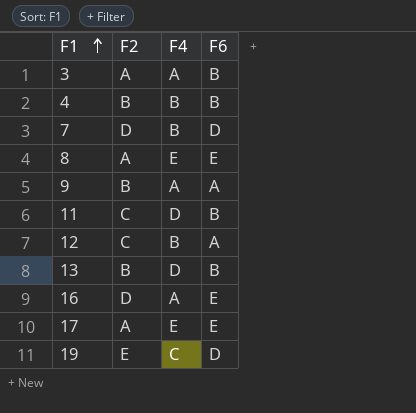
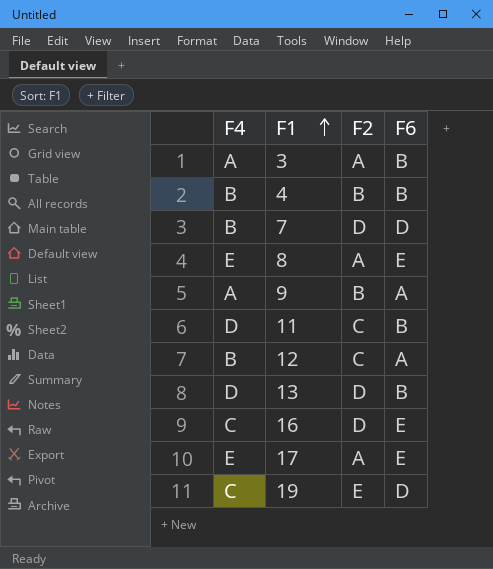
column F4 | position: 3 -> 1
13 | F2: B -> D
16 | F4: A -> C

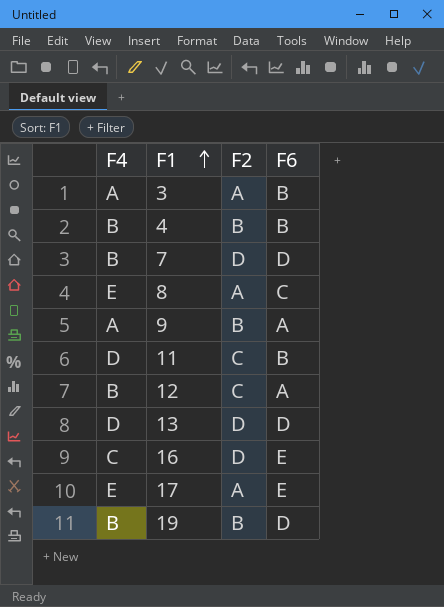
8 | F6: E -> C
13 | F6: B -> D
19 | F4: C -> B
19 | F2: E -> B

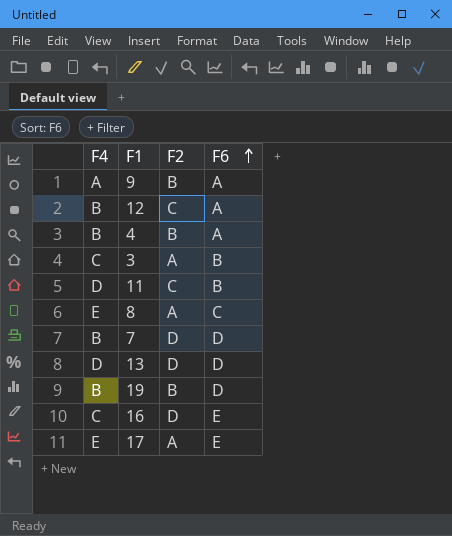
row order: F1 ascending -> F6 ascending
4 | F6: B -> A
3 | F4: A -> C

